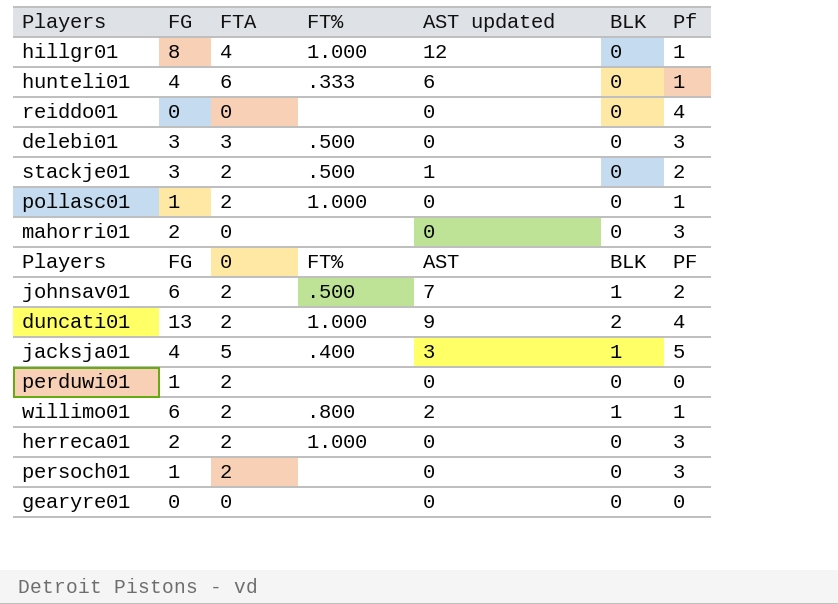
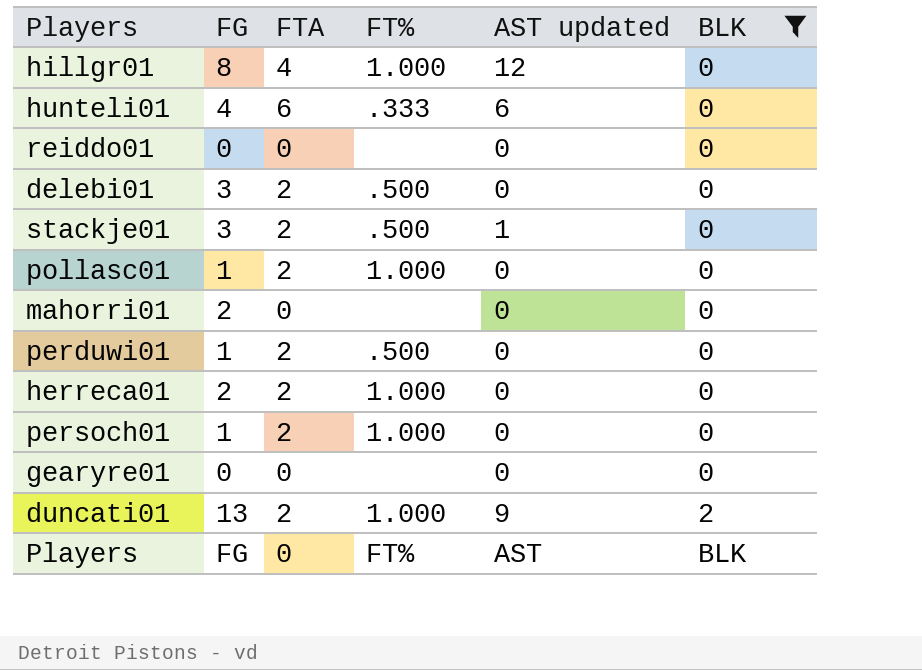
filter: none -> BLK != 1
row order: none -> BLK ascending
column Pf | position: 7 -> none
delebi01 | FTA: 3 -> 2
perduwi01 | FT%: none -> .500
persoch01 | FT%: none -> 1.000

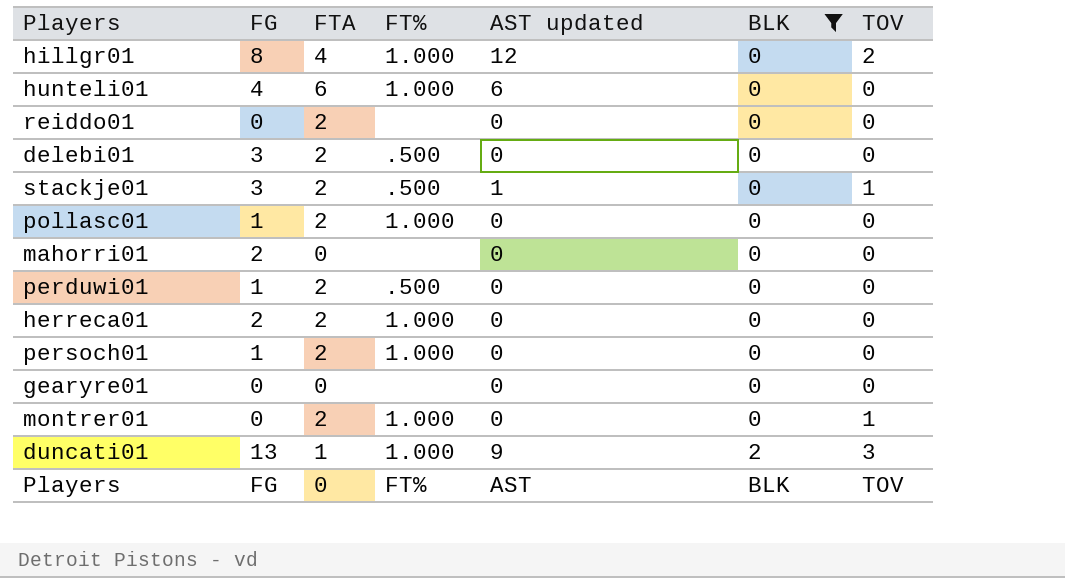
column TOV | position: none -> 7
hunteli01 | FT%: .333 -> 1.000
reiddo01 | FTA: 0 -> 2
row montrer01: none -> 0 | 2 | 1.000 | 0 | 0 | 1
duncati01 | FTA: 2 -> 1

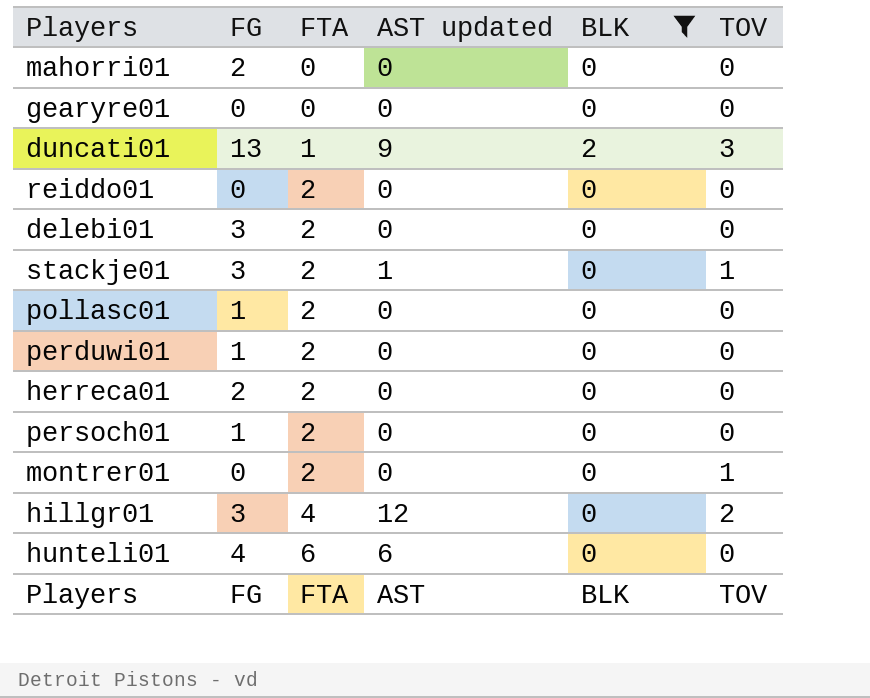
row order: BLK ascending -> FTA ascending
column FT% | position: 4 -> none
hillgr01 | FG: 8 -> 3
Players | FTA: 0 -> FTA

